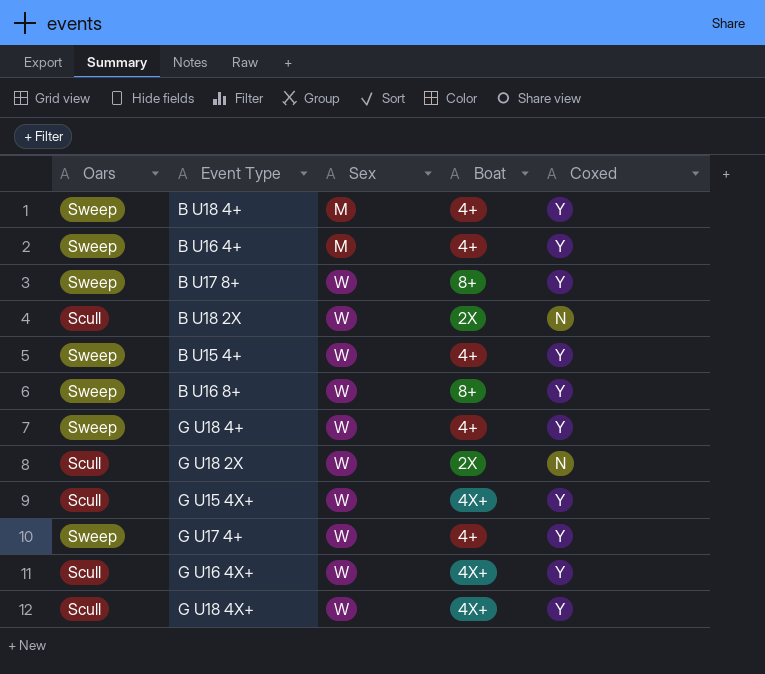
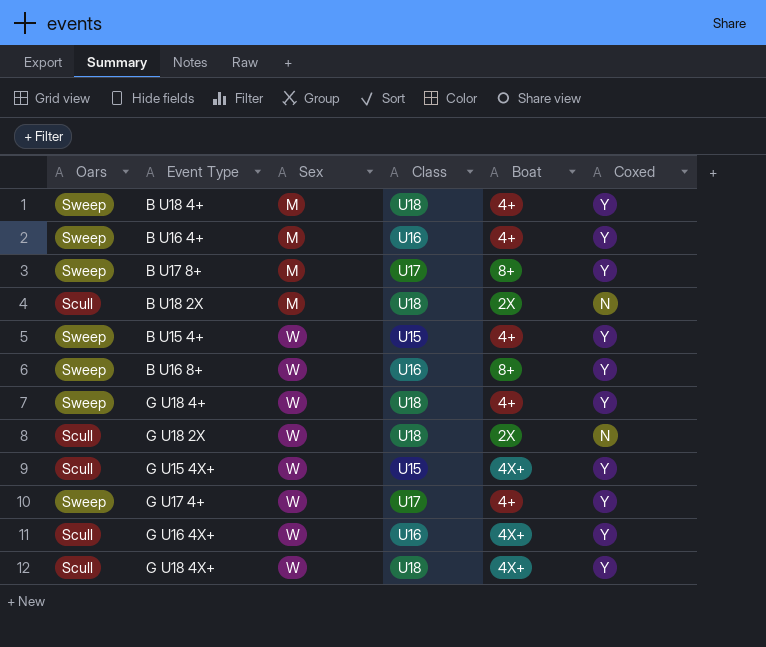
column Class | position: none -> 4
B U17 8+ | Sex: W -> M
B U18 2X | Sex: W -> M

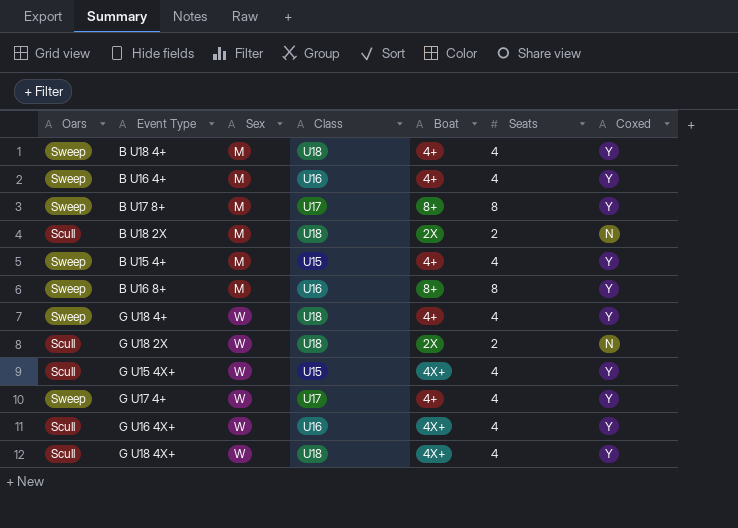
column Seats | position: none -> 6
B U15 4+ | Sex: W -> M
B U16 8+ | Sex: W -> M

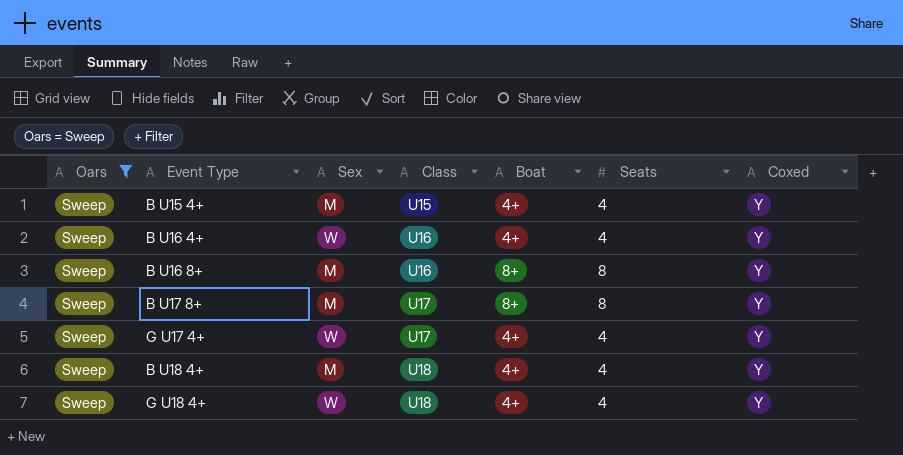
filter: none -> Oars = Sweep
row order: Sex ascending -> Class ascending
B U16 4+ | Sex: M -> W

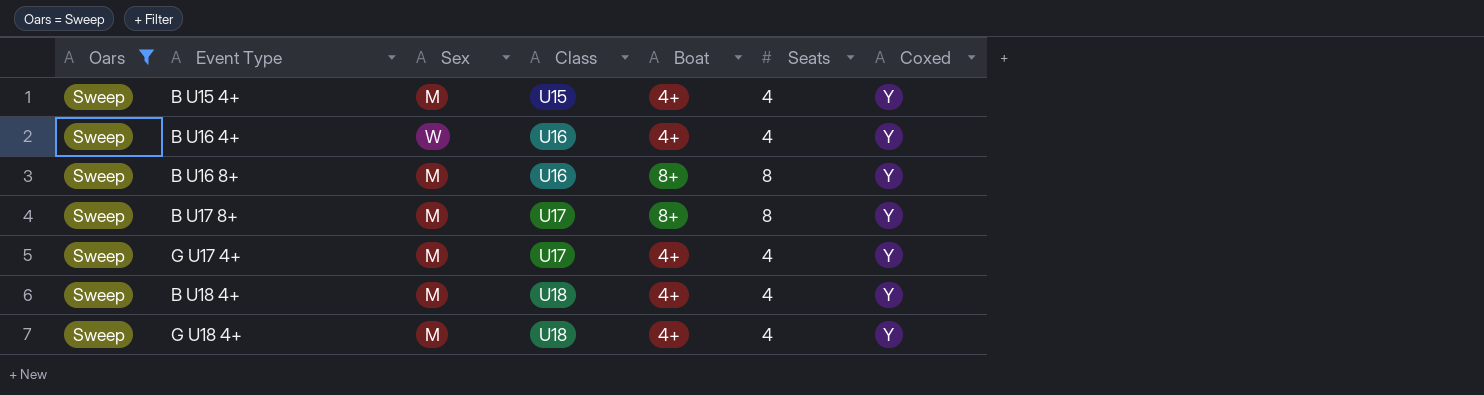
G U17 4+ | Sex: W -> M
G U18 4+ | Sex: W -> M

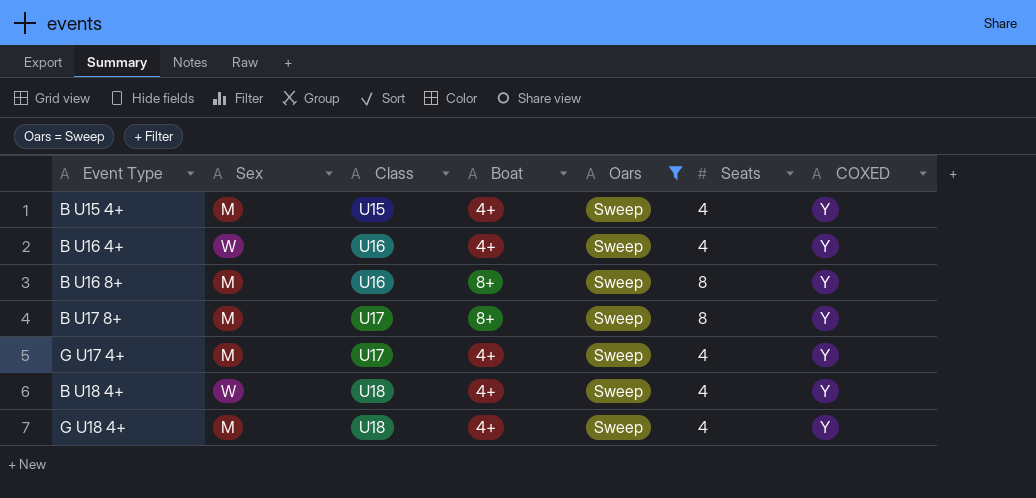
column Oars | position: 1 -> 5
column name: Coxed -> COXED
B U18 4+ | Sex: M -> W

